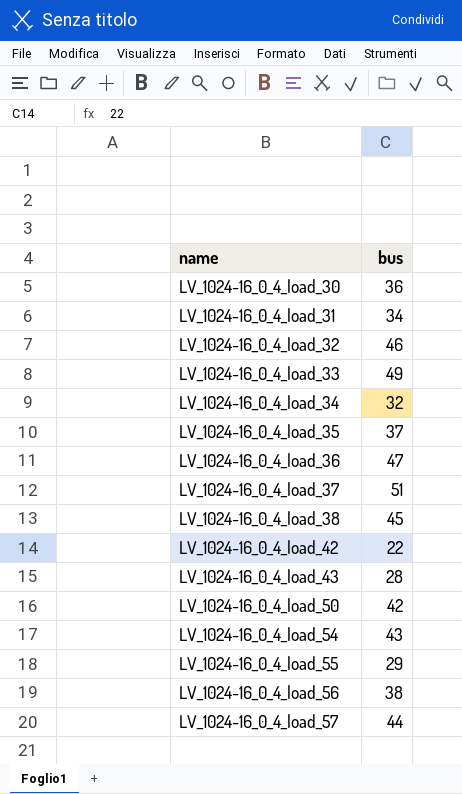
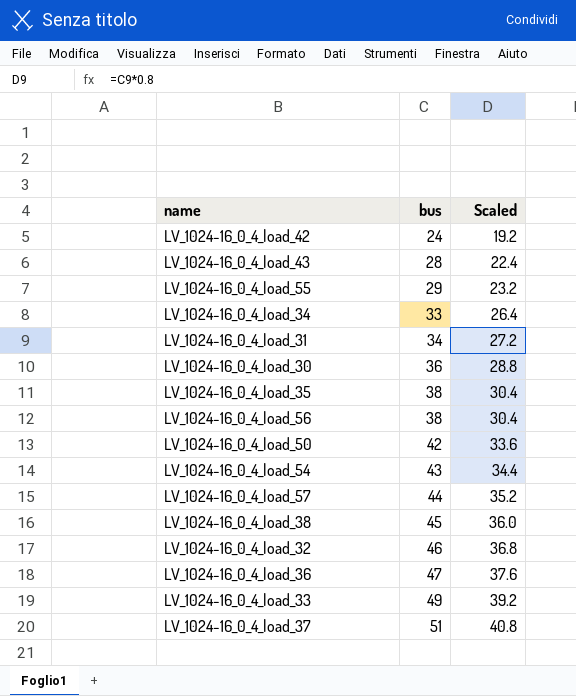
row order: name ascending -> bus ascending
column Scaled | formula: none -> [bus] * 0.8
LV_1024-16_0_4_load_42 | bus: 22 -> 24
LV_1024-16_0_4_load_34 | bus: 32 -> 33
LV_1024-16_0_4_load_35 | bus: 37 -> 38

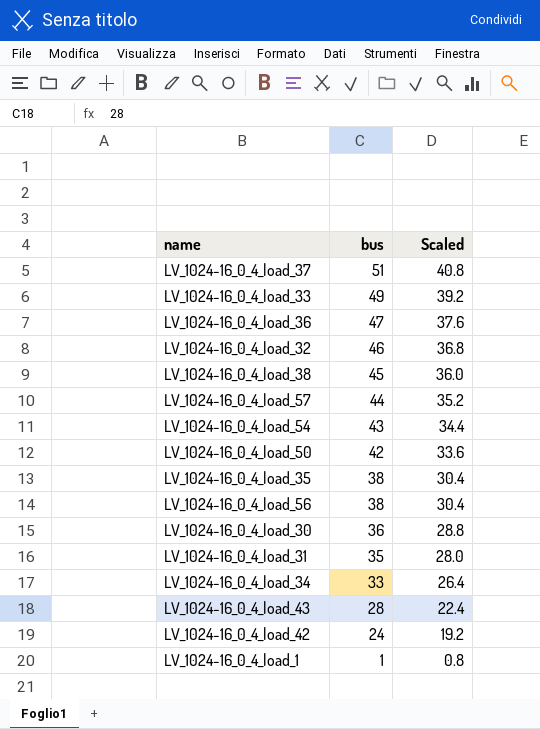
row order: bus ascending -> bus descending
row LV_1024-16_0_4_load_55: 29 | 23.2 -> none
LV_1024-16_0_4_load_31 | bus: 34 -> 35
LV_1024-16_0_4_load_31 | Scaled: 27.2 -> 28.0
row LV_1024-16_0_4_load_1: none -> 1 | 0.8

